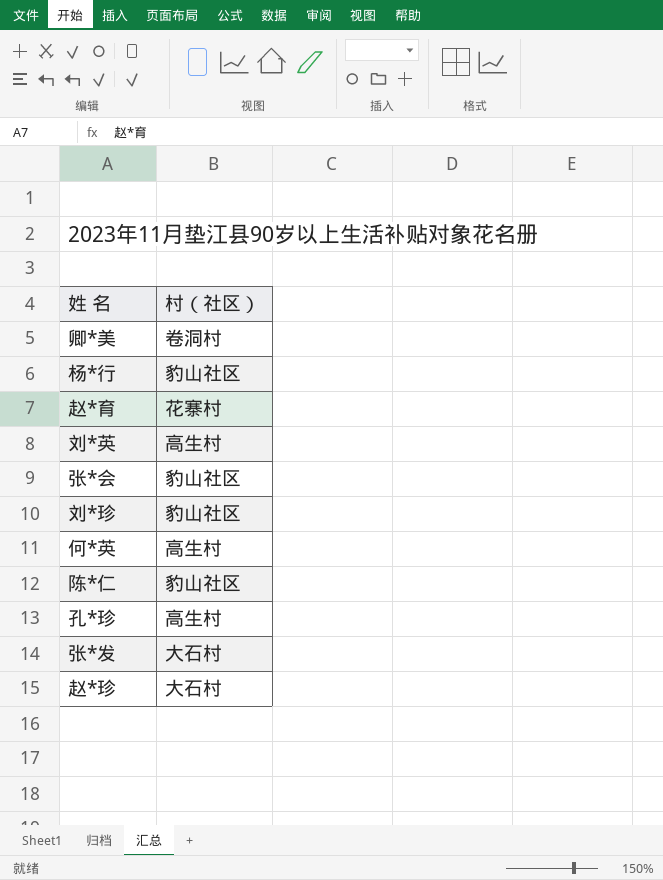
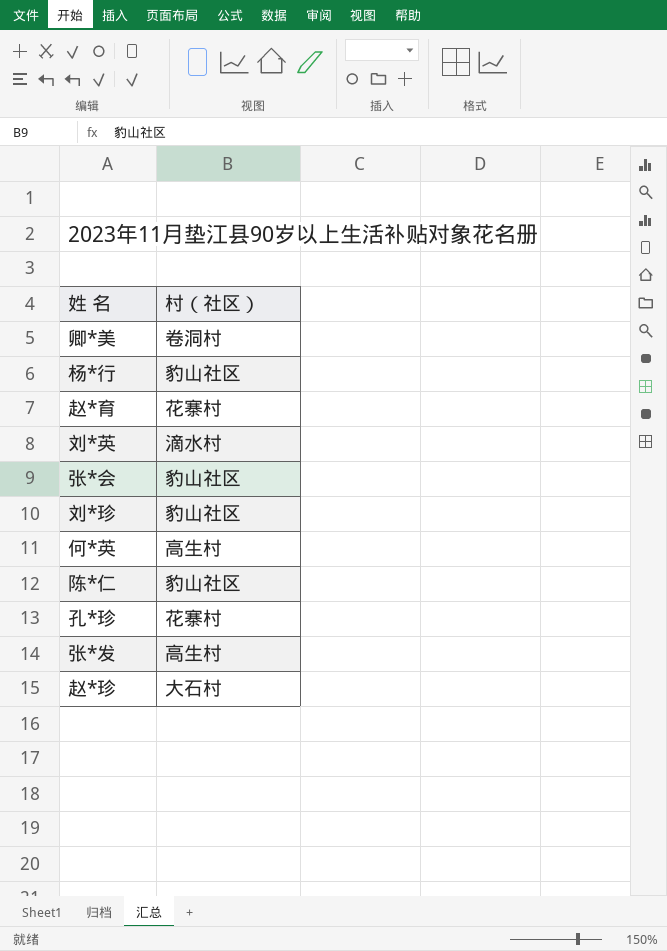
刘*英 | 村（社区）: 高生村 -> 滴水村
孔*珍 | 村（社区）: 高生村 -> 花寨村
张*发 | 村（社区）: 大石村 -> 高生村

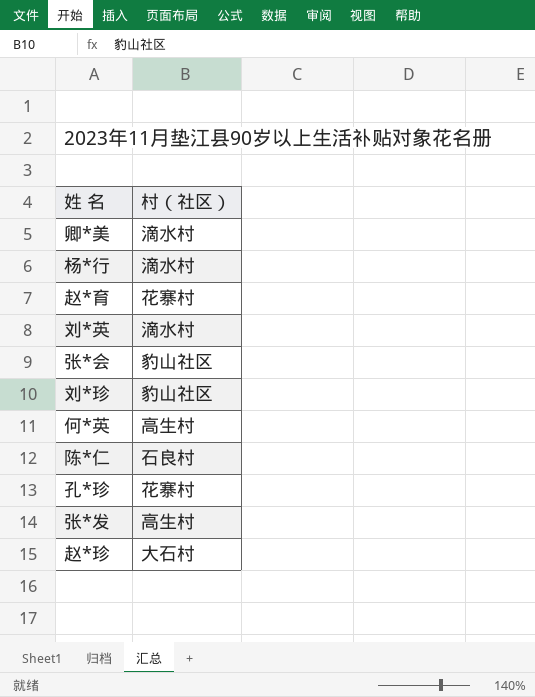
卿*美 | 村（社区）: 卷洞村 -> 滴水村
杨*行 | 村（社区）: 豹山社区 -> 滴水村
陈*仁 | 村（社区）: 豹山社区 -> 石良村

